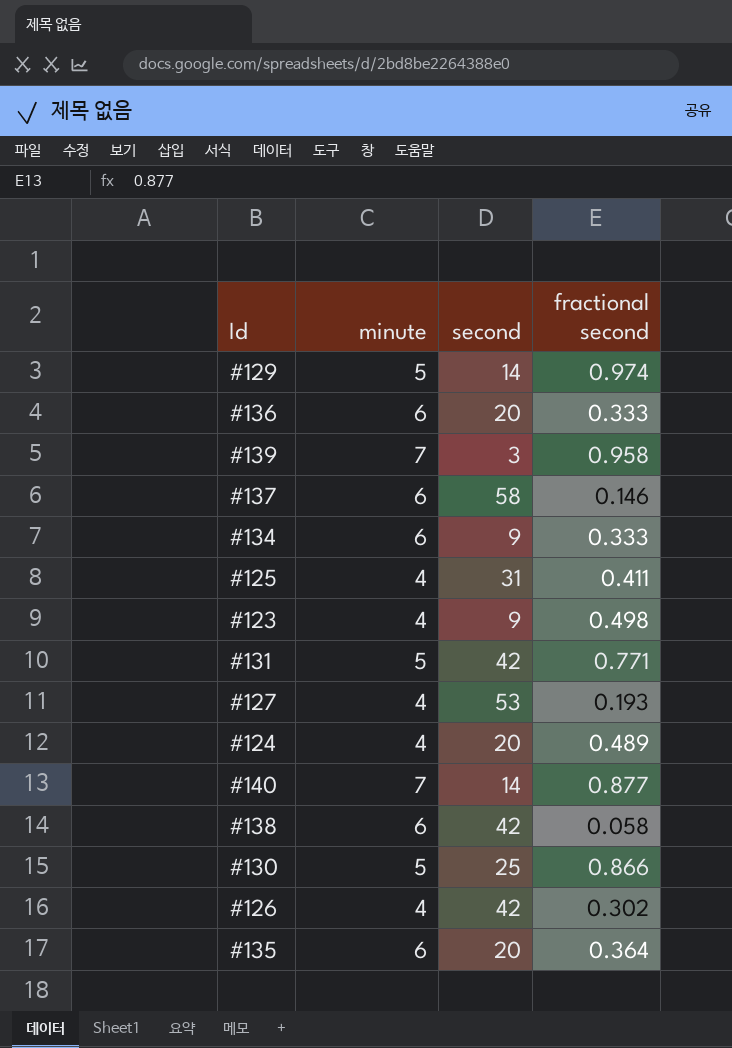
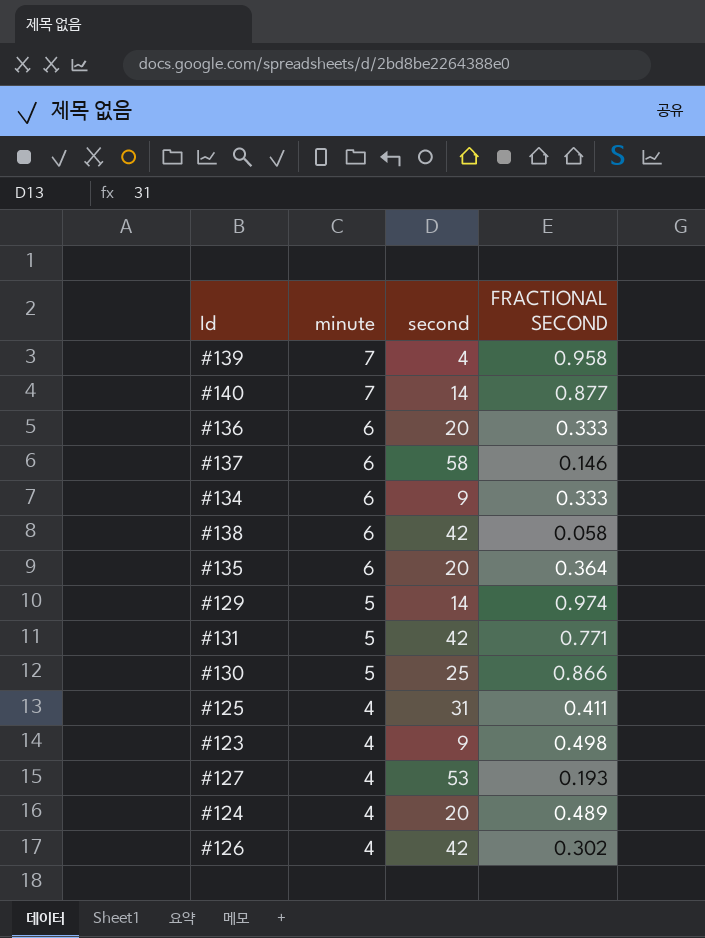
row order: none -> minute descending
column name: fractional second -> FRACTIONAL SECOND
#139 | second: 3 -> 4

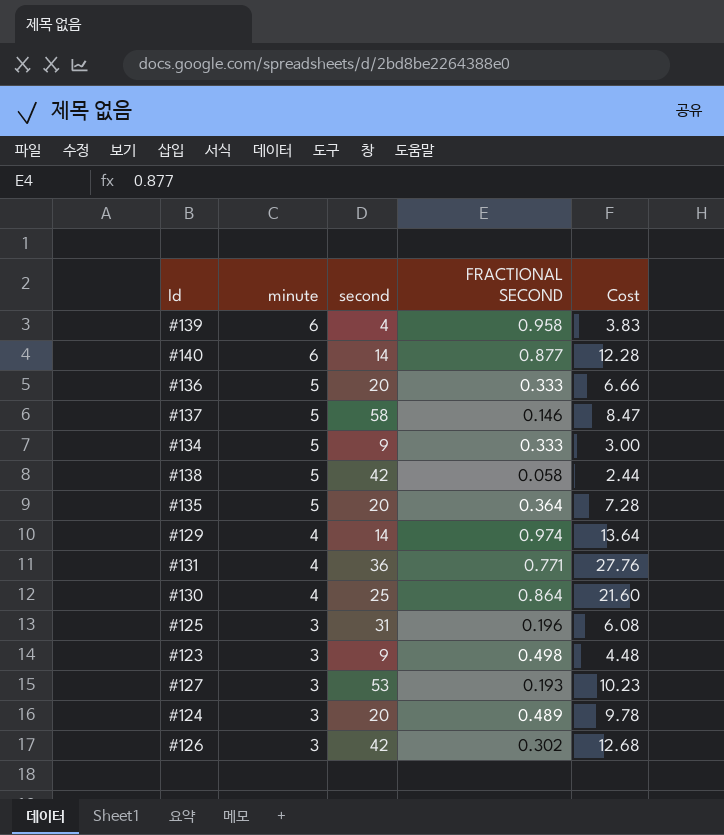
column Cost | formula: none -> [second] * [FRACTIONAL SECOND]
#139 | minute: 7 -> 6
#140 | minute: 7 -> 6
#136 | minute: 6 -> 5
#137 | minute: 6 -> 5
#134 | minute: 6 -> 5
#138 | minute: 6 -> 5
#135 | minute: 6 -> 5
#129 | minute: 5 -> 4
#131 | minute: 5 -> 4
#131 | second: 42 -> 36
#130 | minute: 5 -> 4
#130 | FRACTIONAL SECOND: 0.866 -> 0.864
#125 | minute: 4 -> 3
#125 | FRACTIONAL SECOND: 0.411 -> 0.196
#123 | minute: 4 -> 3
#127 | minute: 4 -> 3
#124 | minute: 4 -> 3
#126 | minute: 4 -> 3

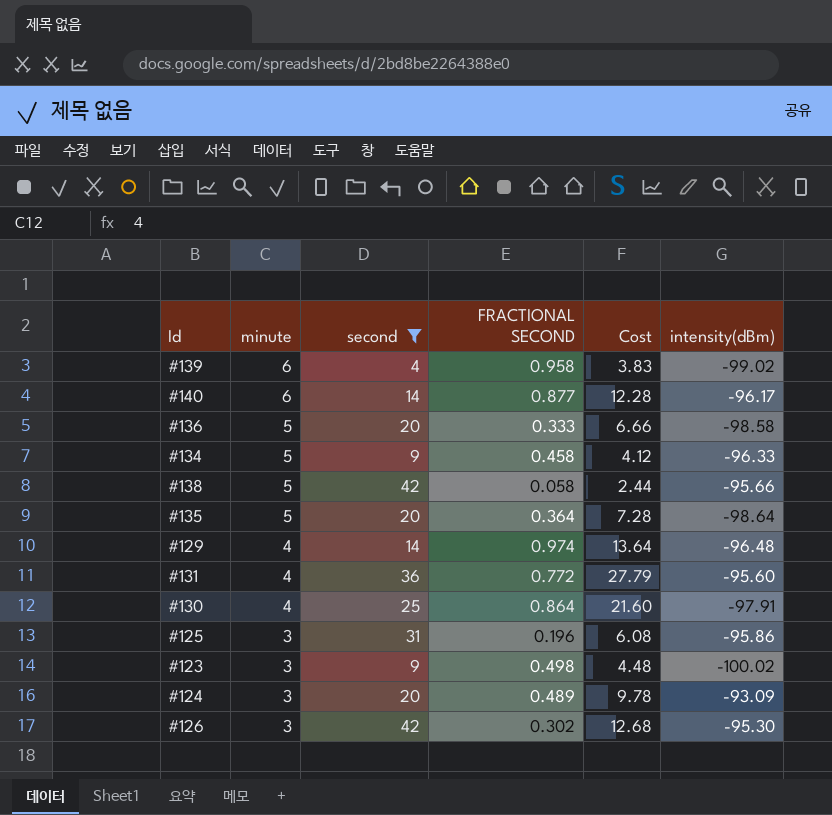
filter: none -> second <= 42
column intensity(dBm) | position: none -> 6
#134 | FRACTIONAL SECOND: 0.333 -> 0.458
#134 | Cost: 3.00 -> 4.12
#131 | FRACTIONAL SECOND: 0.771 -> 0.772
#131 | Cost: 27.76 -> 27.79

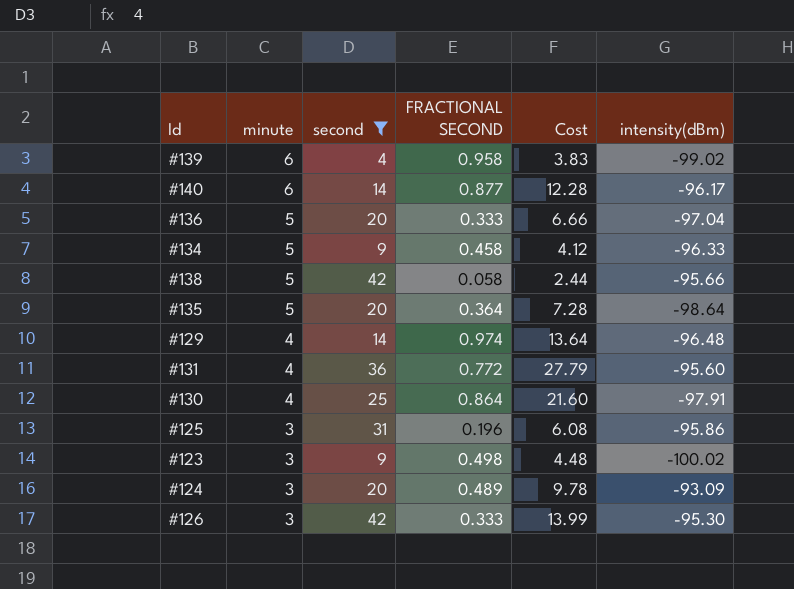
#136 | intensity(dBm): -98.58 -> -97.04
#126 | FRACTIONAL SECOND: 0.302 -> 0.333
#126 | Cost: 12.68 -> 13.99

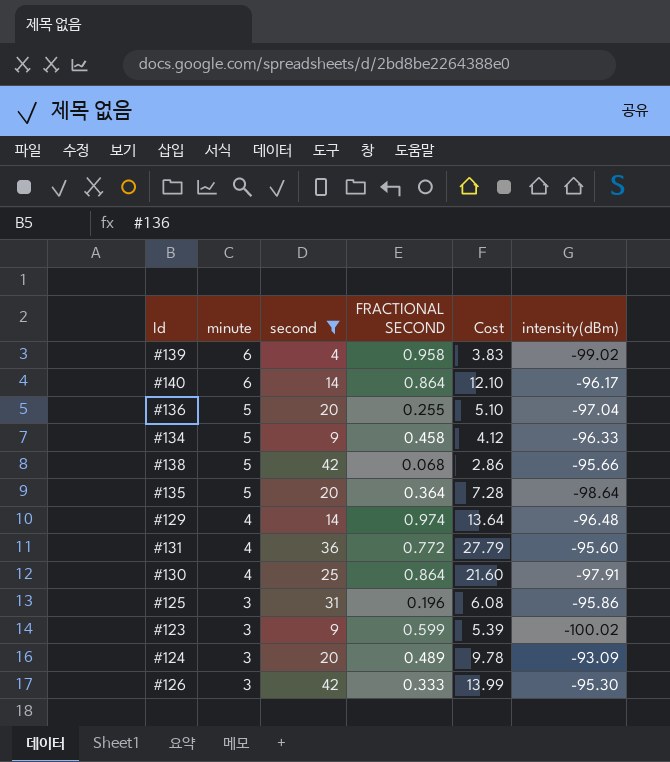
#140 | FRACTIONAL SECOND: 0.877 -> 0.864
#140 | Cost: 12.28 -> 12.10
#136 | FRACTIONAL SECOND: 0.333 -> 0.255
#136 | Cost: 6.66 -> 5.10
#138 | FRACTIONAL SECOND: 0.058 -> 0.068
#138 | Cost: 2.44 -> 2.86
#123 | FRACTIONAL SECOND: 0.498 -> 0.599
#123 | Cost: 4.48 -> 5.39

